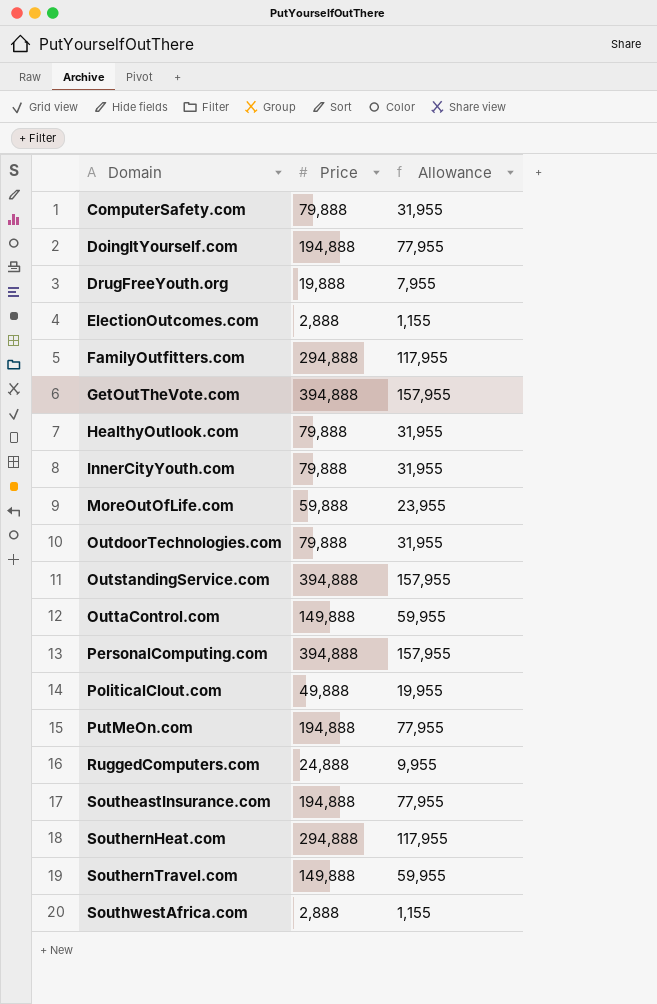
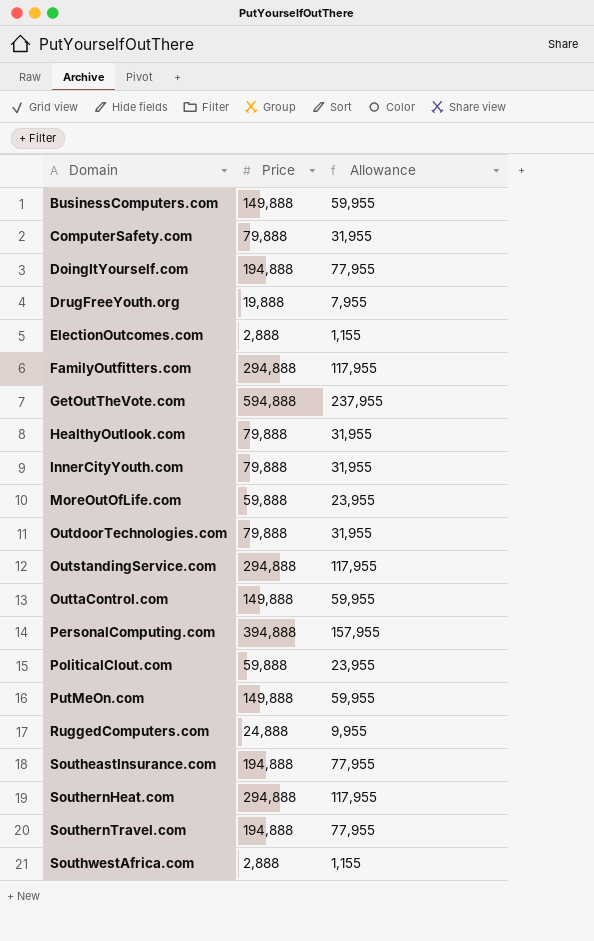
row BusinessComputers.com: none -> 149,888 | 59,955
GetOutTheVote.com | Price: 394,888 -> 594,888
GetOutTheVote.com | Allowance: 157,955 -> 237,955
OutstandingService.com | Price: 394,888 -> 294,888
OutstandingService.com | Allowance: 157,955 -> 117,955
PoliticalClout.com | Price: 49,888 -> 59,888
PoliticalClout.com | Allowance: 19,955 -> 23,955
PutMeOn.com | Price: 194,888 -> 149,888
PutMeOn.com | Allowance: 77,955 -> 59,955
SouthernTravel.com | Price: 149,888 -> 194,888
SouthernTravel.com | Allowance: 59,955 -> 77,955

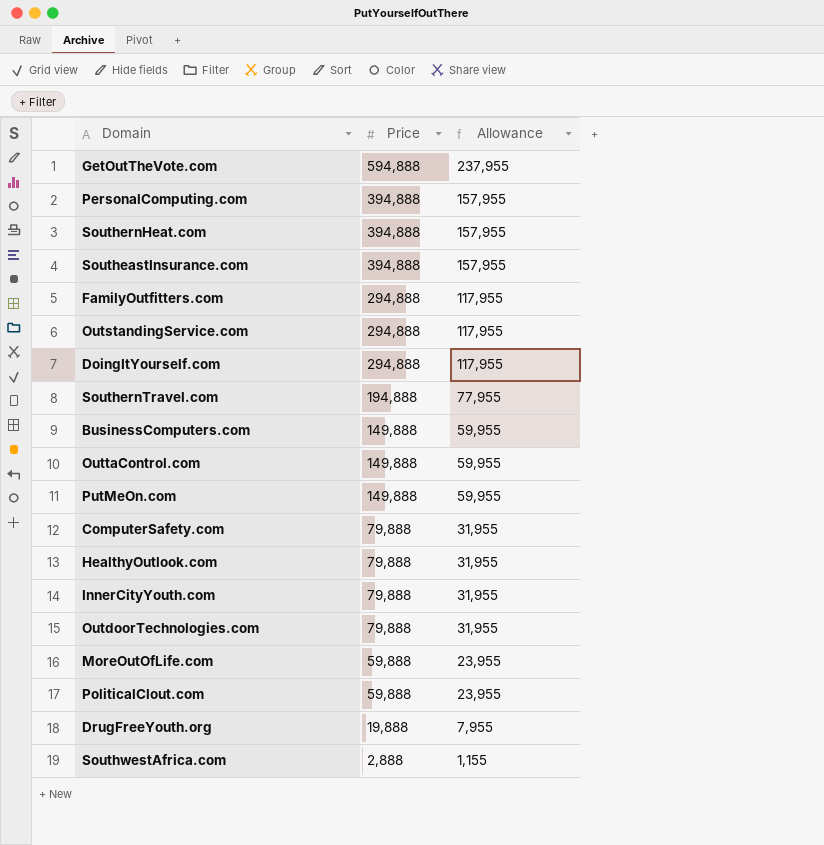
row order: Domain ascending -> Price descending
row ElectionOutcomes.com: 2,888 | 1,155 -> none
row RuggedComputers.com: 24,888 | 9,955 -> none
SouthernHeat.com | Price: 294,888 -> 394,888
SouthernHeat.com | Allowance: 117,955 -> 157,955
SoutheastInsurance.com | Price: 194,888 -> 394,888
SoutheastInsurance.com | Allowance: 77,955 -> 157,955
DoingItYourself.com | Price: 194,888 -> 294,888
DoingItYourself.com | Allowance: 77,955 -> 117,955

